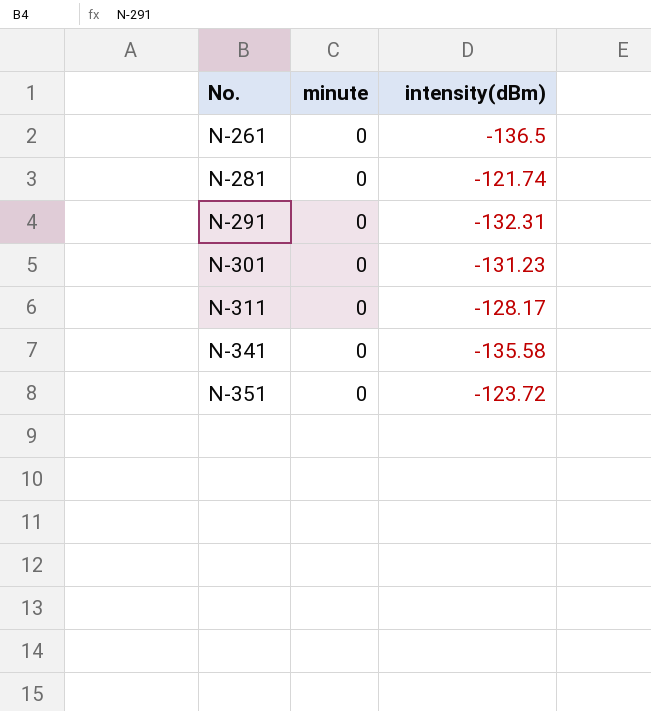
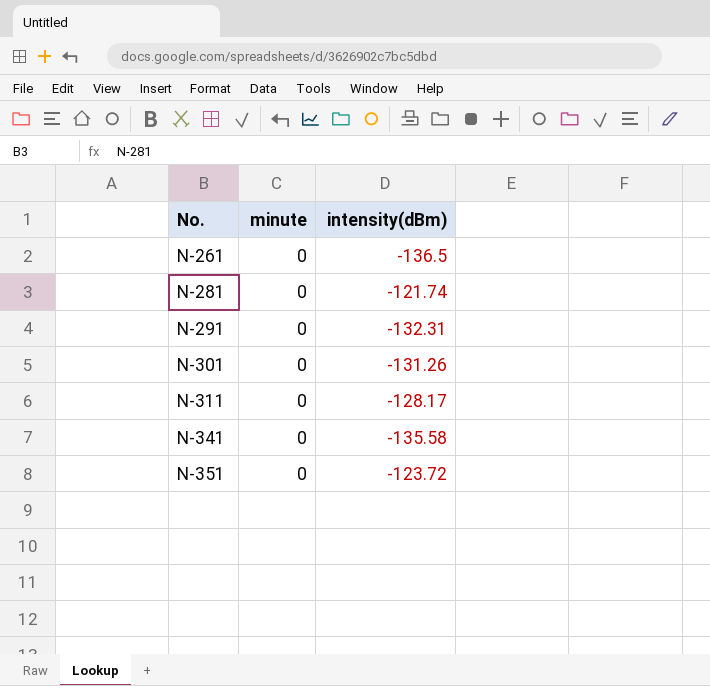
N-301 | intensity(dBm): -131.23 -> -131.26

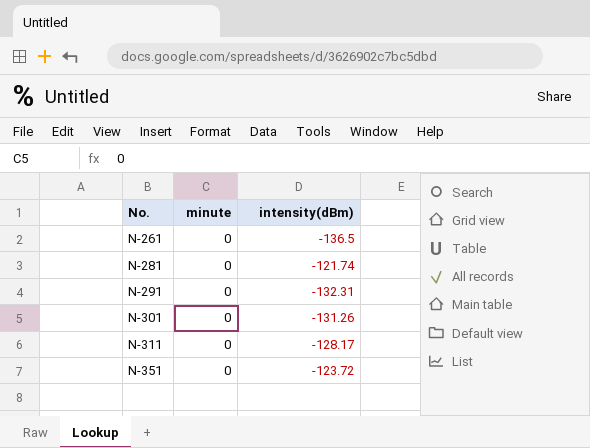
row N-341: 0 | -135.58 -> none

